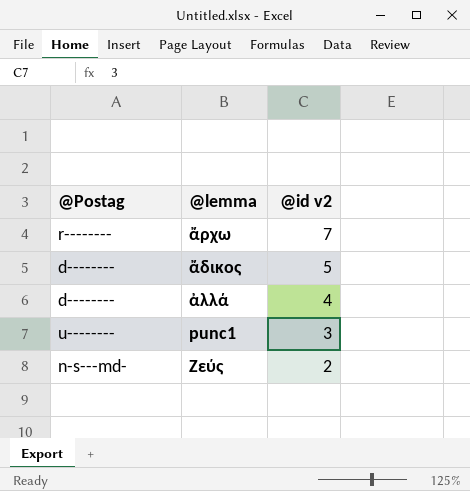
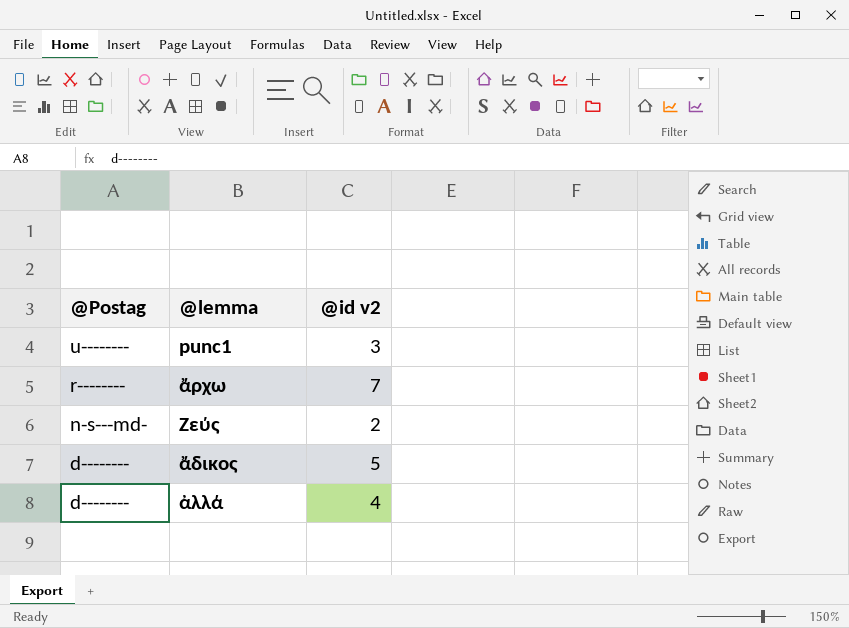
row order: @id v2 descending -> @Postag descending

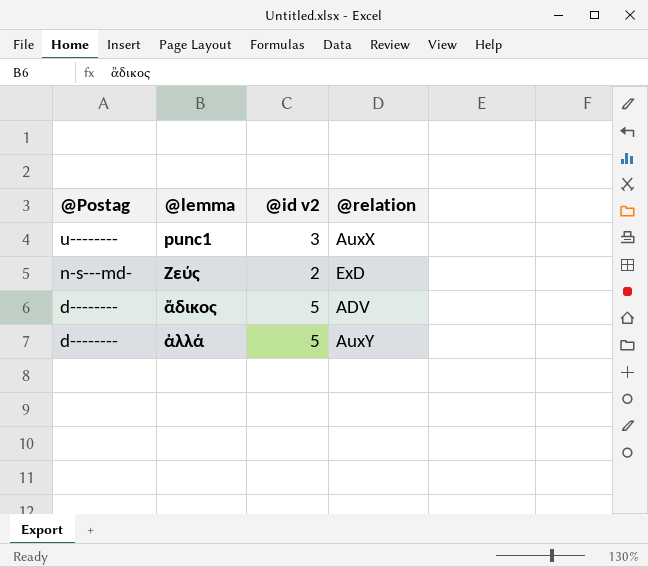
column @relation | position: none -> 4
row ἄρχω: r-------- | 7 -> none
ἀλλά | @id v2: 4 -> 5

